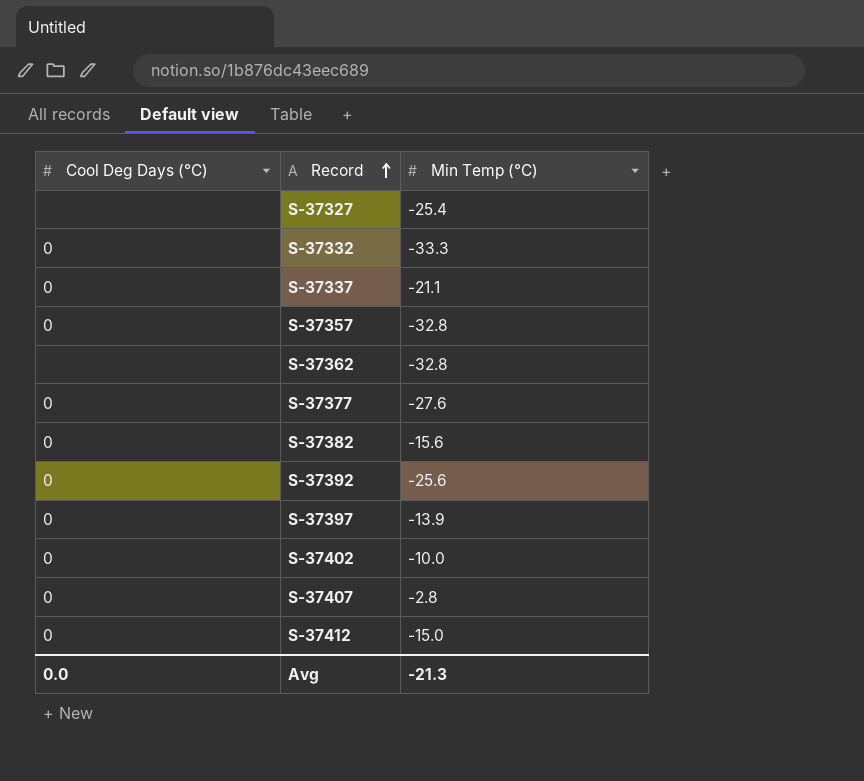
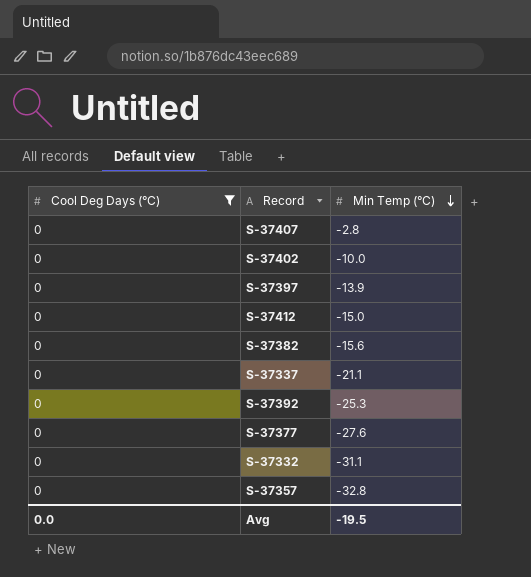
filter: none -> Cool Deg Days (°C) = 0
row order: Record ascending -> Min Temp (°C) descending
S-37392 | Min Temp (°C): -25.6 -> -25.3
S-37332 | Min Temp (°C): -33.3 -> -31.1
Avg | Min Temp (°C): -21.3 -> -19.5

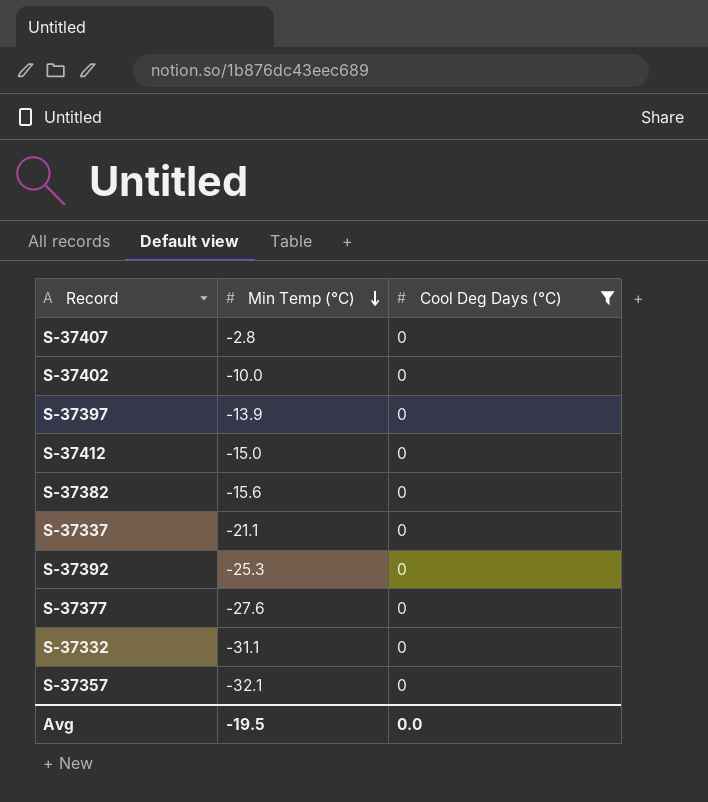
column Cool Deg Days (°C) | position: 1 -> 3
S-37357 | Min Temp (°C): -32.8 -> -32.1

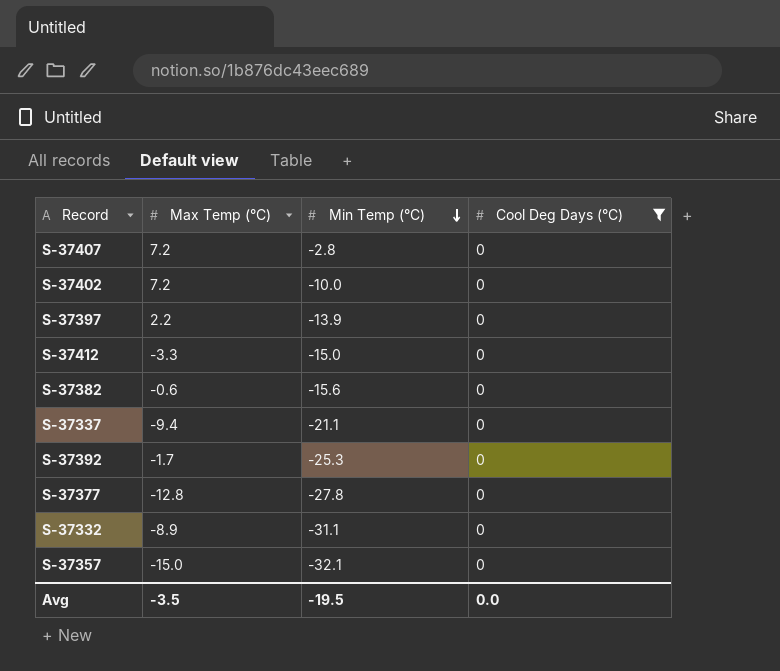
column Max Temp (°C) | position: none -> 2
S-37377 | Min Temp (°C): -27.6 -> -27.8

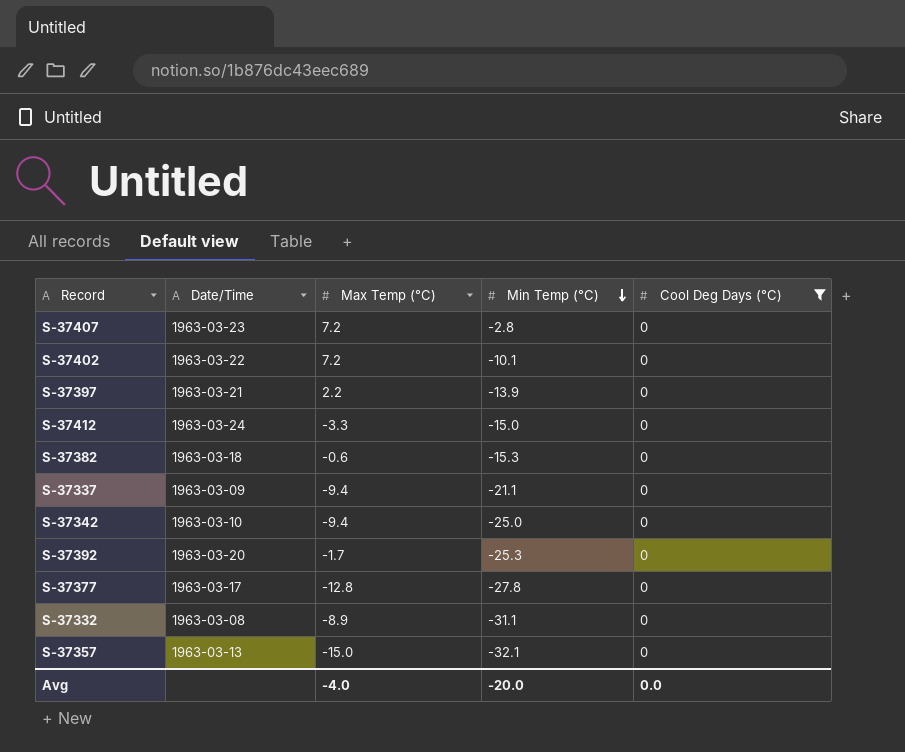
column Date/Time | position: none -> 2
S-37402 | Min Temp (°C): -10.0 -> -10.1
S-37382 | Min Temp (°C): -15.6 -> -15.3
row S-37342: none -> 1963-03-10 | -9.4 | -25.0 | 0
Avg | Max Temp (°C): -3.5 -> -4.0
Avg | Min Temp (°C): -19.5 -> -20.0

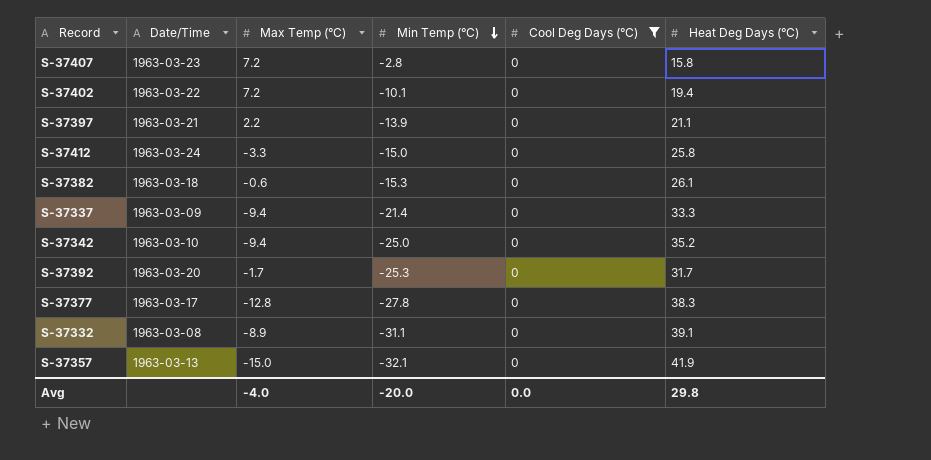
column Heat Deg Days (°C) | position: none -> 6
S-37337 | Min Temp (°C): -21.1 -> -21.4

